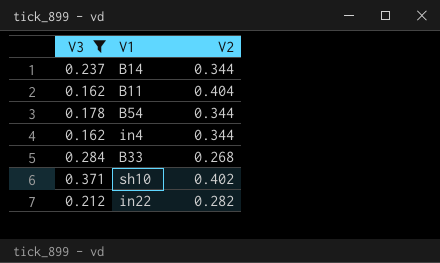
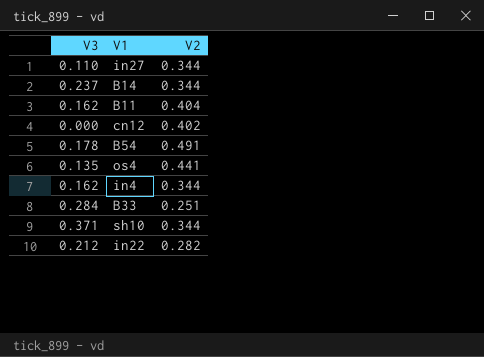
filter: V3 >= 0.162 -> none
B54 | V2: 0.344 -> 0.491
B33 | V2: 0.268 -> 0.251
sh10 | V2: 0.402 -> 0.344

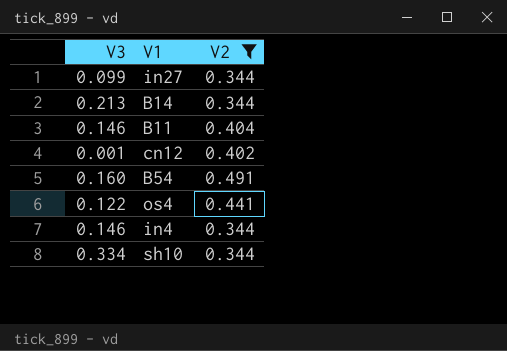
filter: none -> V2 >= 0.344
in27 | V3: 0.110 -> 0.099
B14 | V3: 0.237 -> 0.213
B11 | V3: 0.162 -> 0.146
cn12 | V3: 0.000 -> 0.001
B54 | V3: 0.178 -> 0.160
os4 | V3: 0.135 -> 0.122
in4 | V3: 0.162 -> 0.146
sh10 | V3: 0.371 -> 0.334

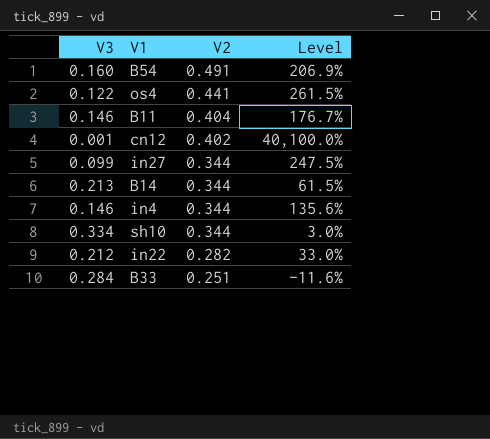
filter: V2 >= 0.344 -> none
row order: none -> V2 descending
column Level | formula: none -> ([V2] - [V3]) / [V3]

